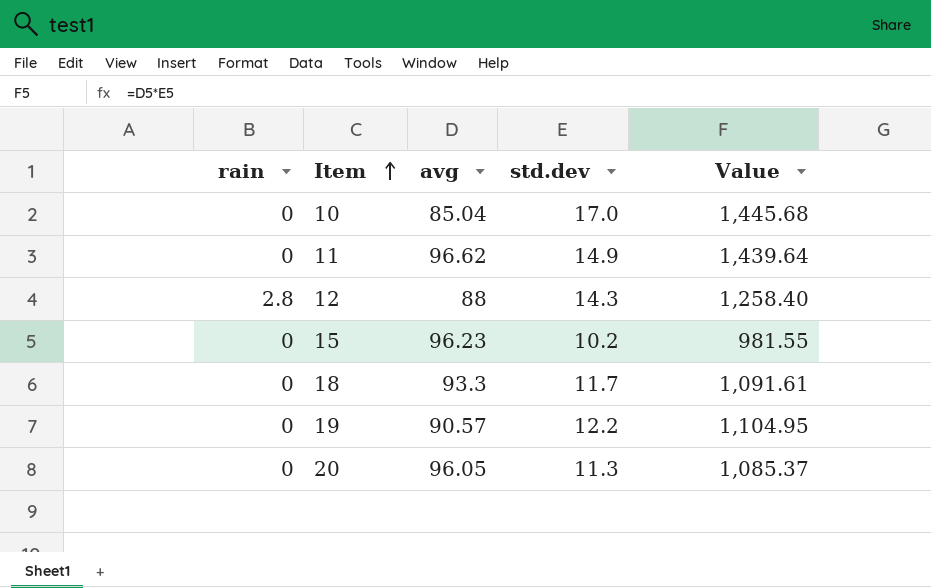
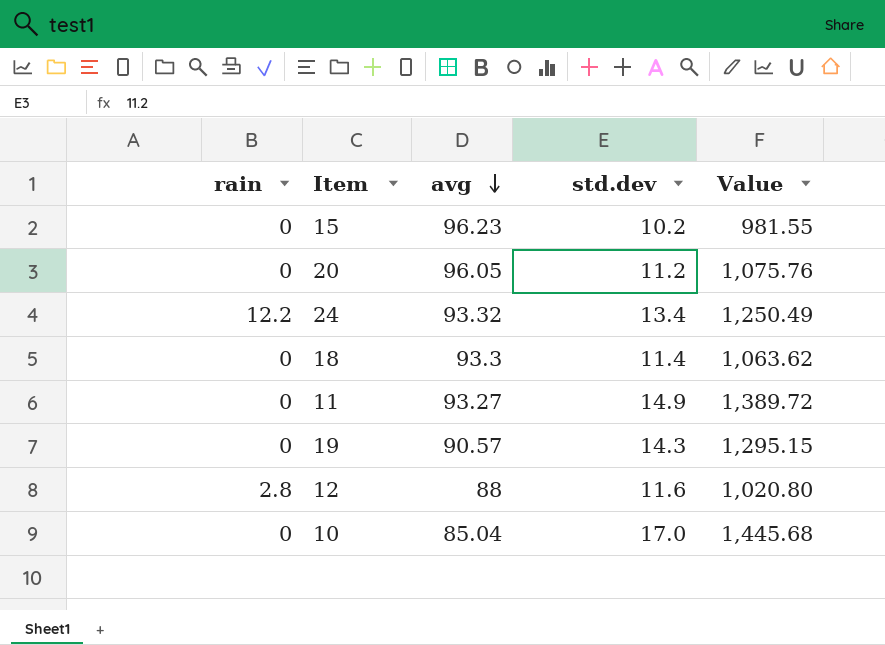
row order: Item ascending -> avg descending
20 | std.dev: 11.3 -> 11.2
20 | Value: 1,085.37 -> 1,075.76
row 24: none -> 12.2 | 93.32 | 13.4 | 1,250.49
18 | std.dev: 11.7 -> 11.4
18 | Value: 1,091.61 -> 1,063.62
11 | avg: 96.62 -> 93.27
11 | Value: 1,439.64 -> 1,389.72
19 | std.dev: 12.2 -> 14.3
19 | Value: 1,104.95 -> 1,295.15
12 | std.dev: 14.3 -> 11.6
12 | Value: 1,258.40 -> 1,020.80

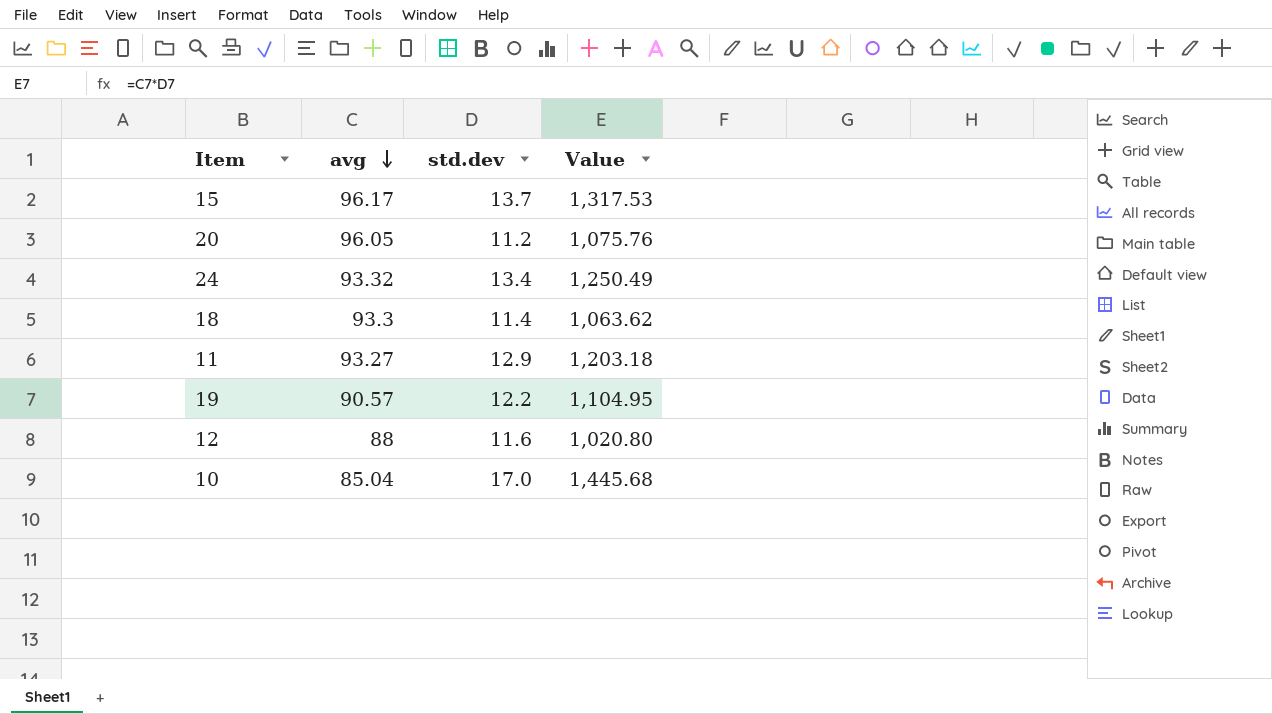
column rain | position: 1 -> none
15 | avg: 96.23 -> 96.17
15 | std.dev: 10.2 -> 13.7
15 | Value: 981.55 -> 1,317.53
11 | std.dev: 14.9 -> 12.9
11 | Value: 1,389.72 -> 1,203.18
19 | std.dev: 14.3 -> 12.2
19 | Value: 1,295.15 -> 1,104.95

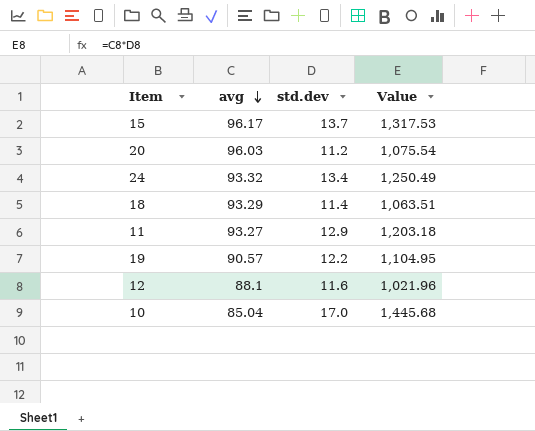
20 | avg: 96.05 -> 96.03
20 | Value: 1,075.76 -> 1,075.54
18 | avg: 93.3 -> 93.29
18 | Value: 1,063.62 -> 1,063.51
12 | avg: 88 -> 88.1
12 | Value: 1,020.80 -> 1,021.96

